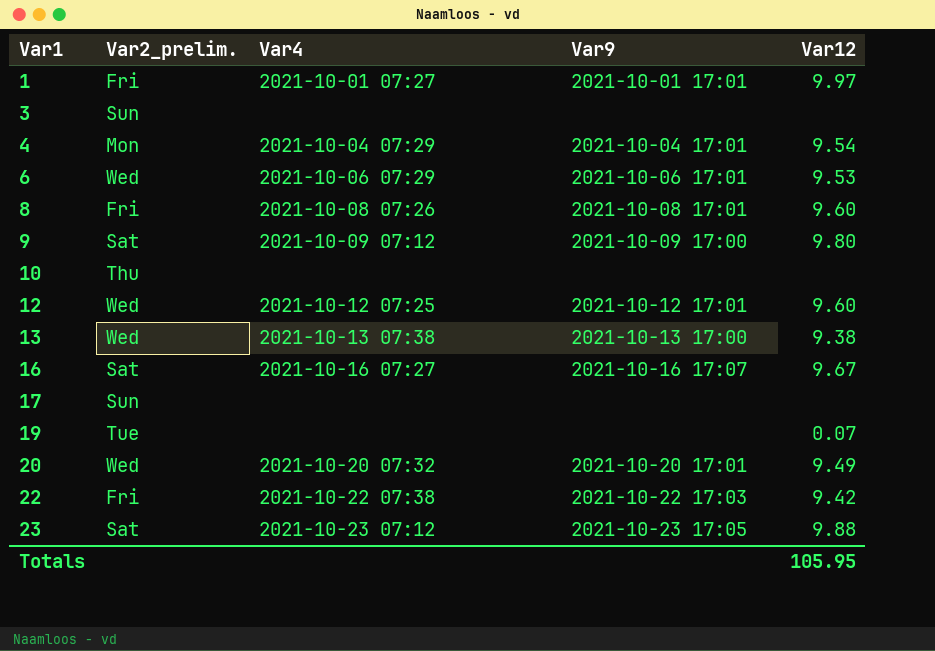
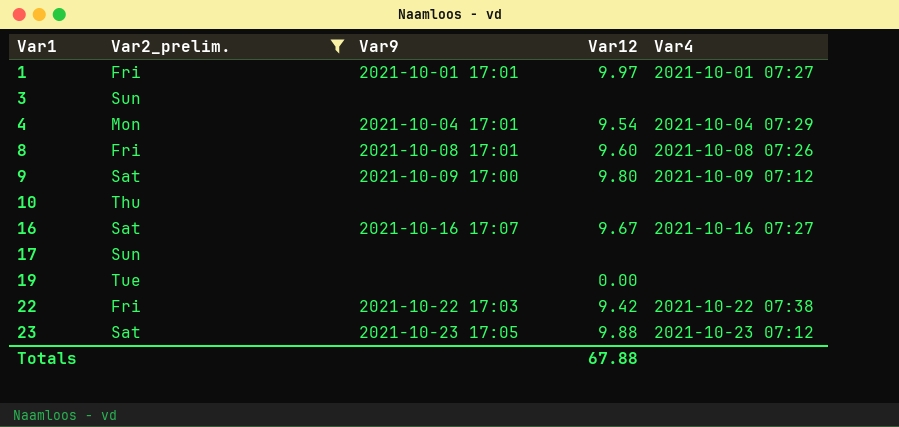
filter: none -> Var2_prelim. != Wed
column Var4 | position: 3 -> 5
19 | Var12: 0.07 -> 0.00
Totals | Var12: 105.95 -> 67.88

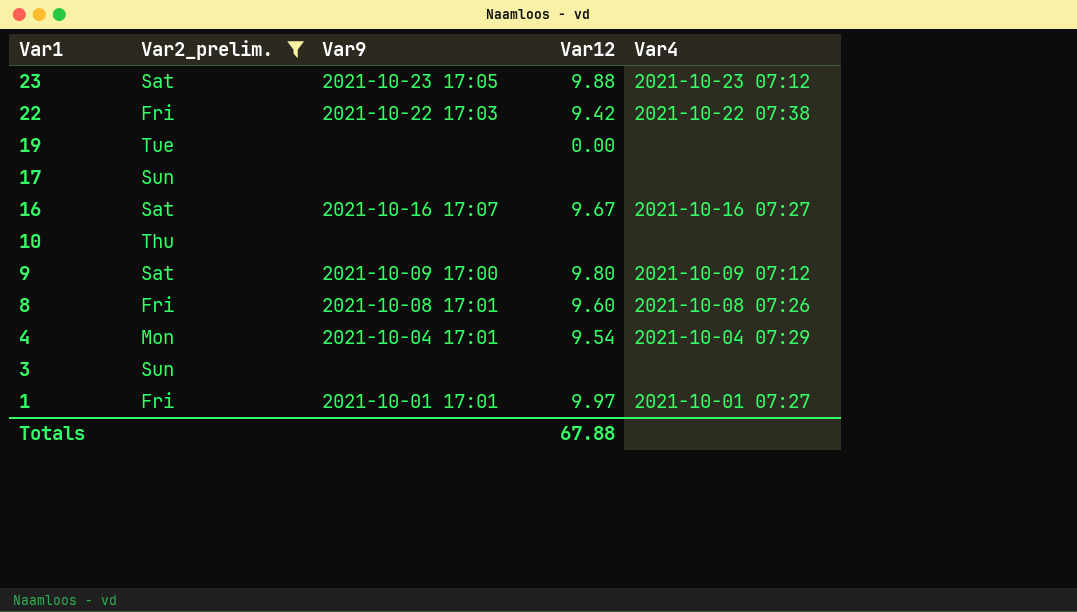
row order: Var1 ascending -> Var1 descending

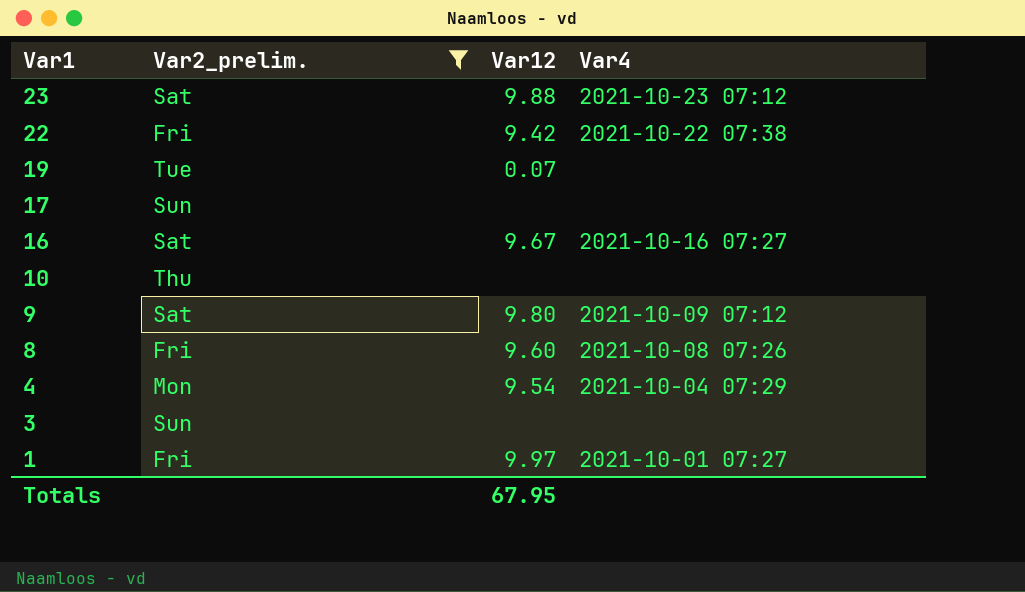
column Var9 | position: 3 -> none
19 | Var12: 0.00 -> 0.07
Totals | Var12: 67.88 -> 67.95

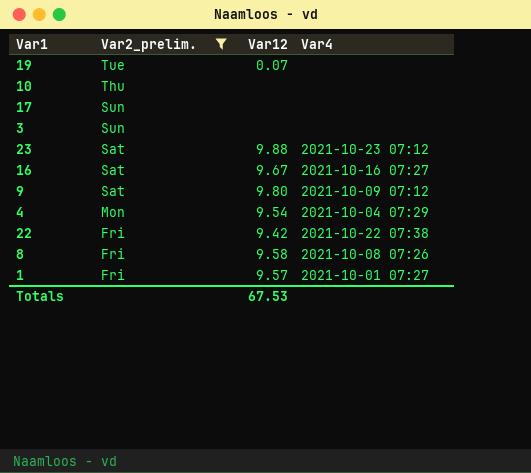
row order: Var1 descending -> Var2_prelim. descending
8 | Var12: 9.60 -> 9.58
1 | Var12: 9.97 -> 9.57
Totals | Var12: 67.95 -> 67.53

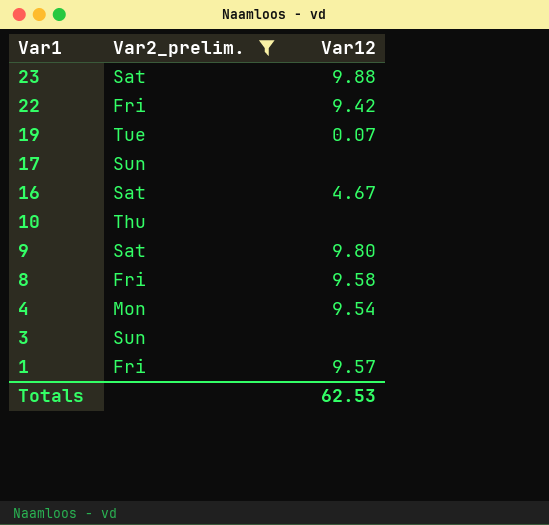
row order: Var2_prelim. descending -> Var1 descending
column Var4 | position: 4 -> none
16 | Var12: 9.67 -> 4.67
Totals | Var12: 67.53 -> 62.53

